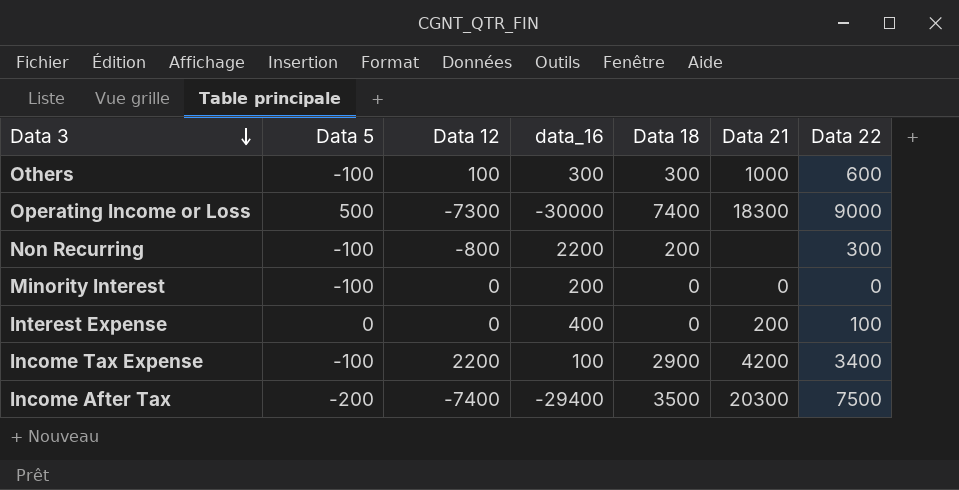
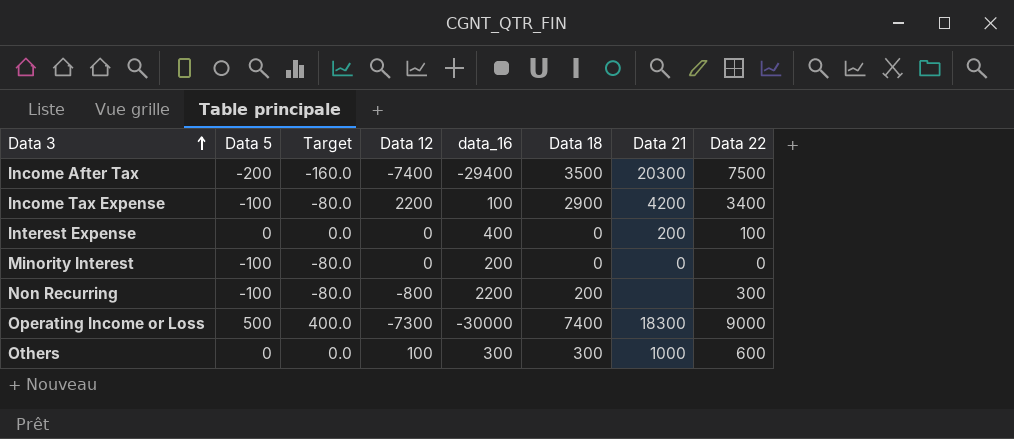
row order: Data 3 descending -> Data 3 ascending
column Target | formula: none -> [Data 5] * 0.8
Others | Data 5: -100 -> 0

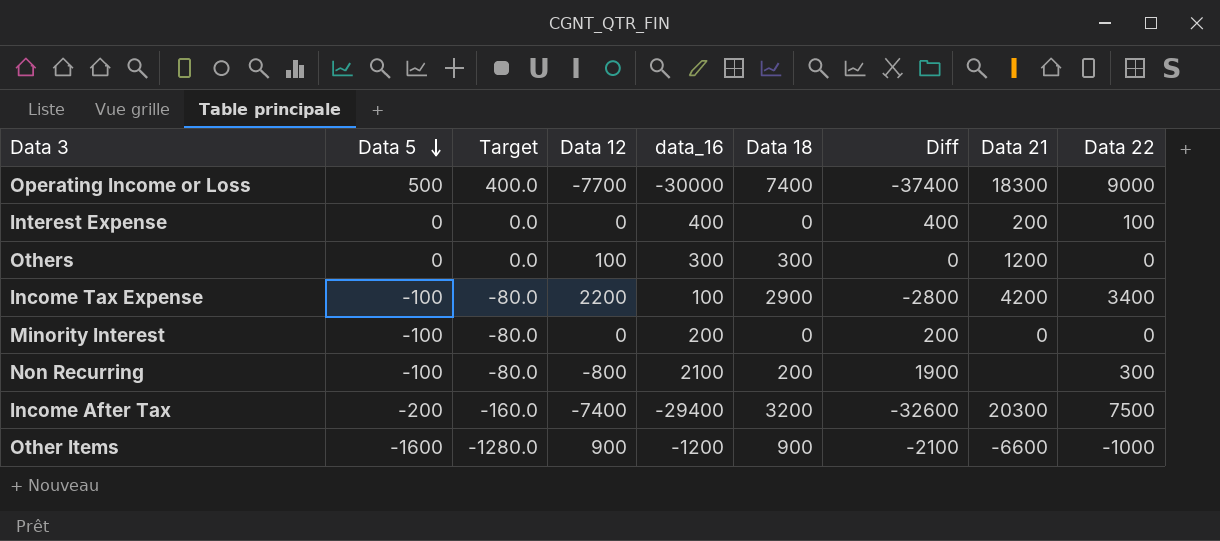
row order: Data 3 ascending -> Data 5 descending
column Diff | formula: none -> [data_16] - [Data 18]
Operating Income or Loss | Data 12: -7300 -> -7700
Others | Data 21: 1000 -> 1200
Others | Data 22: 600 -> 0
Non Recurring | data_16: 2200 -> 2100
Income After Tax | Data 18: 3500 -> 3200
row Other Items: none -> -1600 | -1280.0 | 900 | -1200 | 900 | -2100 | -6600 | -1000

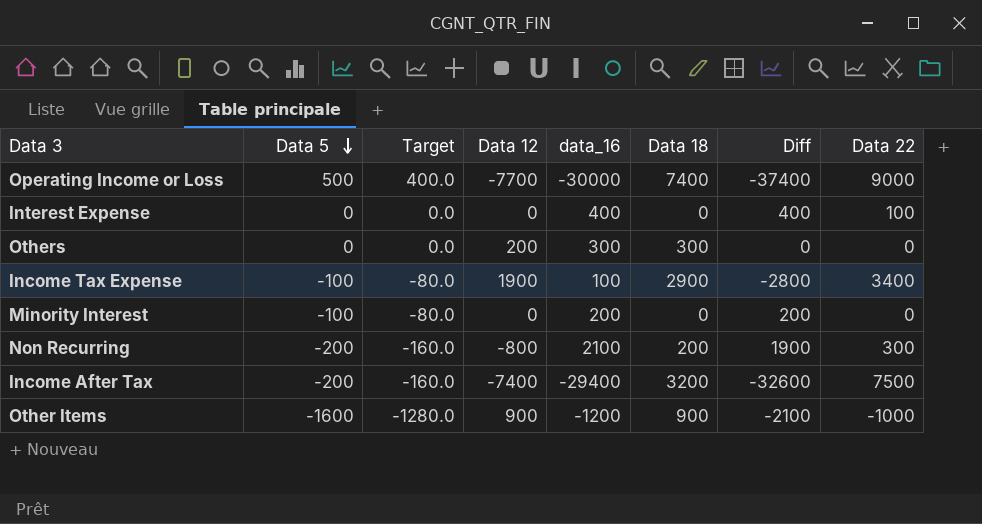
column Data 21 | position: 8 -> none
Others | Data 12: 100 -> 200
Income Tax Expense | Data 12: 2200 -> 1900
Non Recurring | Data 5: -100 -> -200
Non Recurring | Target: -80.0 -> -160.0

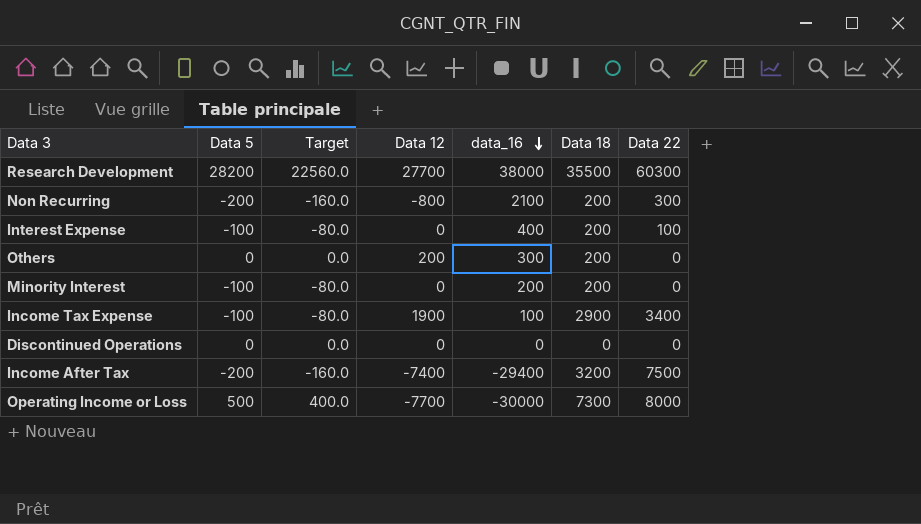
row order: Data 5 descending -> data_16 descending
column Diff | formula: [data_16] - [Data 18] -> none
row Other Items: -1600 | -1280.0 | 900 | -1200 | 900 | -2100 | -1000 -> none
row Research Development: none -> 28200 | 22560.0 | 27700 | 38000 | 35500 | 60300
Interest Expense | Data 5: 0 -> -100
Interest Expense | Target: 0.0 -> -80.0
Interest Expense | Data 18: 0 -> 200
Others | Data 18: 300 -> 200
Minority Interest | Data 18: 0 -> 200
row Discontinued Operations: none -> 0 | 0.0 | 0 | 0 | 0 | 0
Operating Income or Loss | Data 18: 7400 -> 7300
Operating Income or Loss | Data 22: 9000 -> 8000

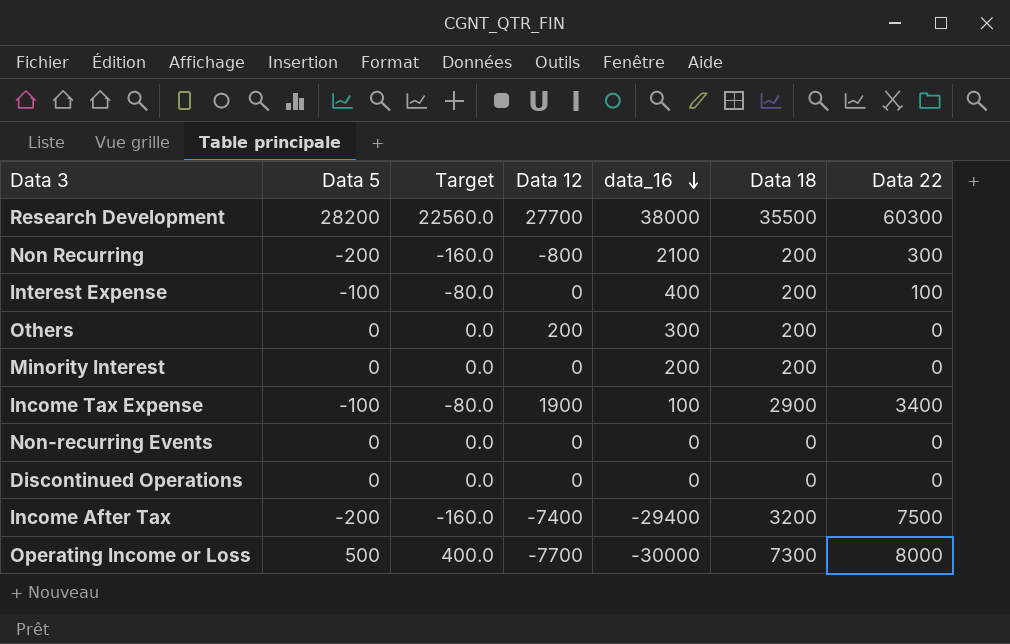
Minority Interest | Data 5: -100 -> 0
Minority Interest | Target: -80.0 -> 0.0
row Non-recurring Events: none -> 0 | 0.0 | 0 | 0 | 0 | 0

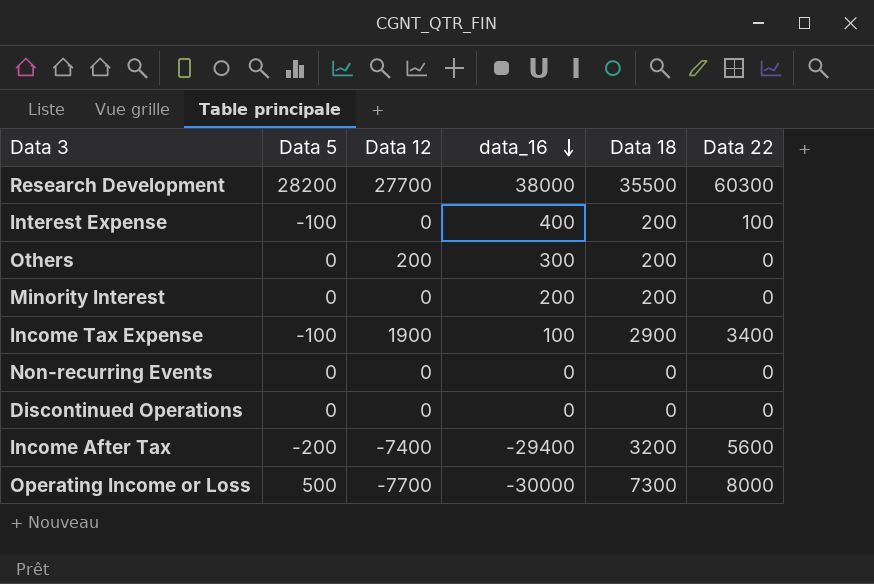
column Target | formula: [Data 5] * 0.8 -> none
row Non Recurring: -200 | -160.0 | -800 | 2100 | 200 | 300 -> none
Income After Tax | Data 22: 7500 -> 5600

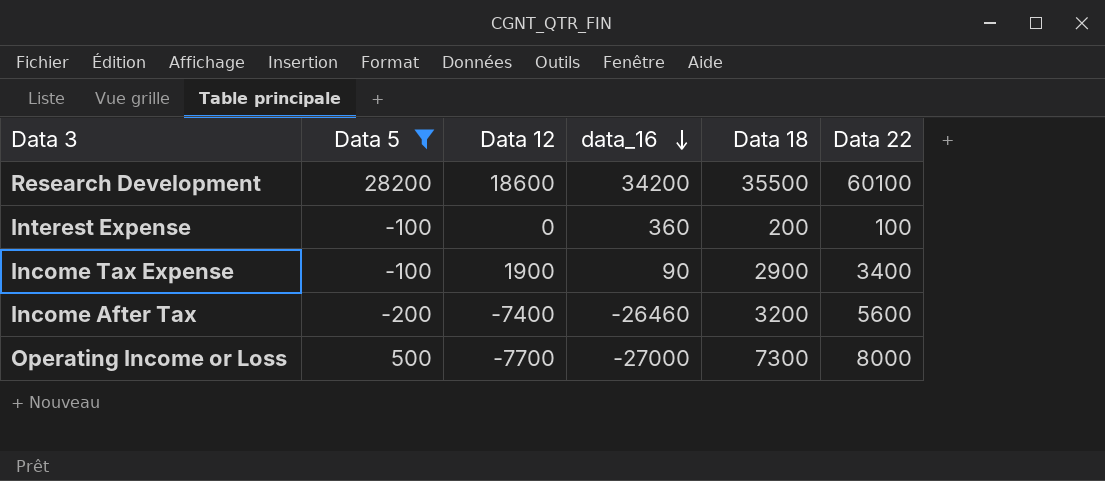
filter: none -> Data 5 != 0
Research Development | Data 12: 27700 -> 18600
Research Development | data_16: 38000 -> 34200
Research Development | Data 22: 60300 -> 60100
Interest Expense | data_16: 400 -> 360
Income Tax Expense | data_16: 100 -> 90
Income After Tax | data_16: -29400 -> -26460
Operating Income or Loss | data_16: -30000 -> -27000

